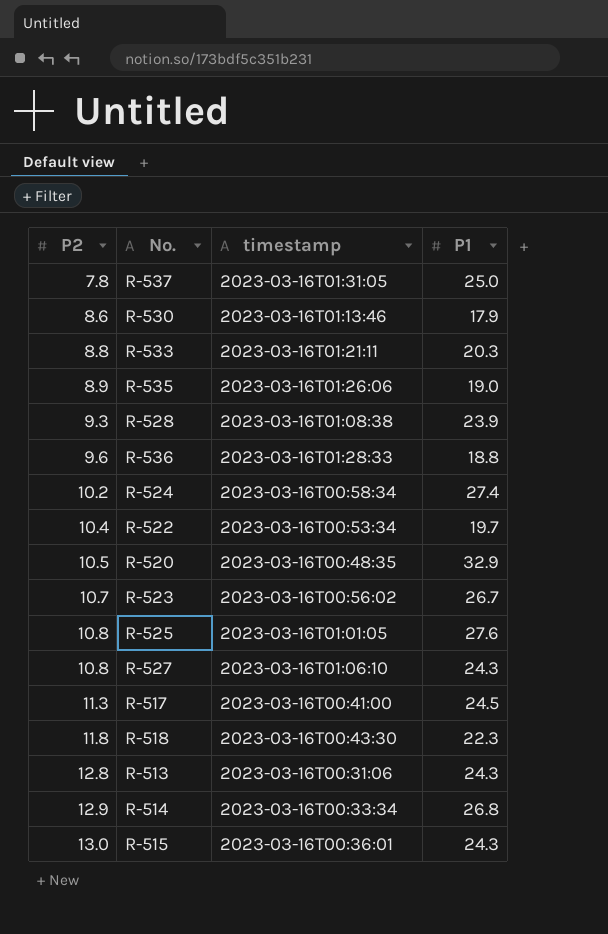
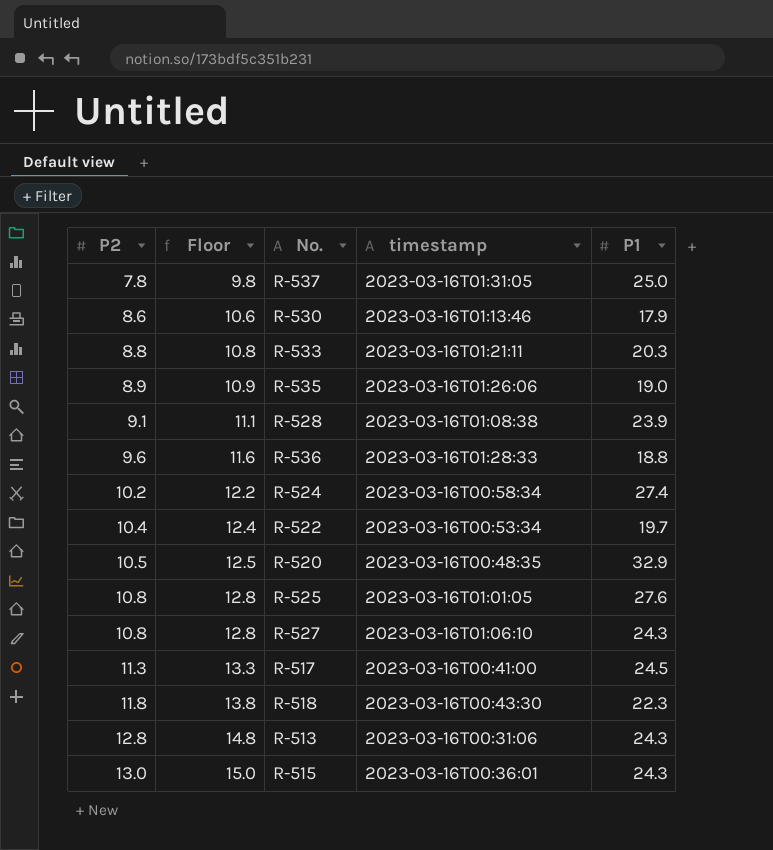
column Floor | formula: none -> [P2] + 2
row R-523: 10.7 | 2023-03-16T00:56:02 | 26.7 -> none
row R-514: 12.9 | 2023-03-16T00:33:34 | 26.8 -> none
R-528 | P2: 9.3 -> 9.1

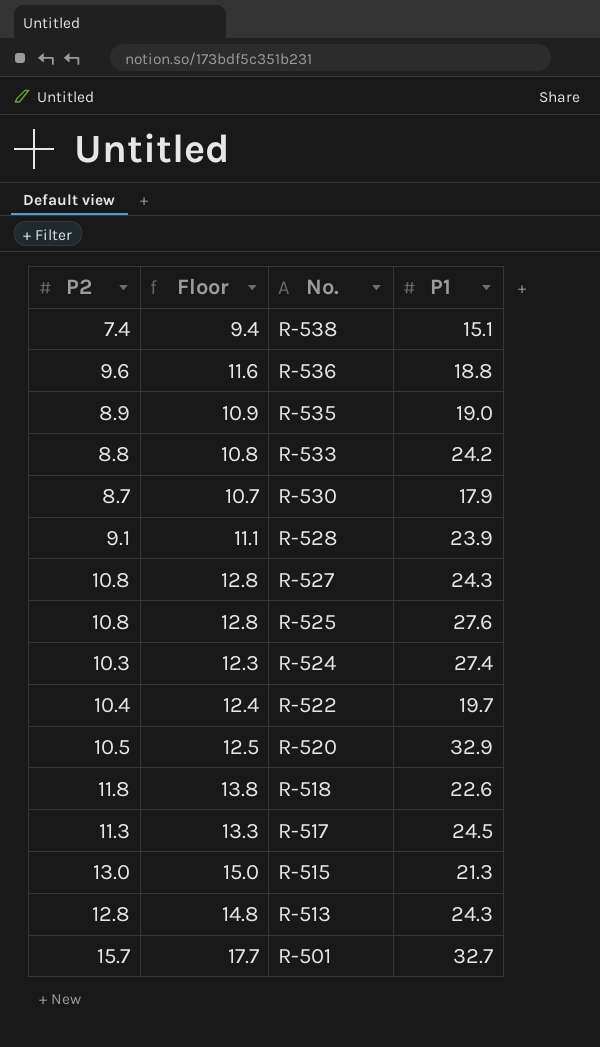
row order: P2 ascending -> No. descending
column timestamp | position: 4 -> none
row R-537: 7.8 | 9.8 | 2023-03-16T01:31:05 | 25.0 -> none
row R-538: none -> 7.4 | 9.4 | 15.1
R-533 | P1: 20.3 -> 24.2
R-530 | P2: 8.6 -> 8.7
R-530 | Floor: 10.6 -> 10.7
R-524 | P2: 10.2 -> 10.3
R-524 | Floor: 12.2 -> 12.3
R-518 | P1: 22.3 -> 22.6
R-515 | P1: 24.3 -> 21.3
row R-501: none -> 15.7 | 17.7 | 32.7

